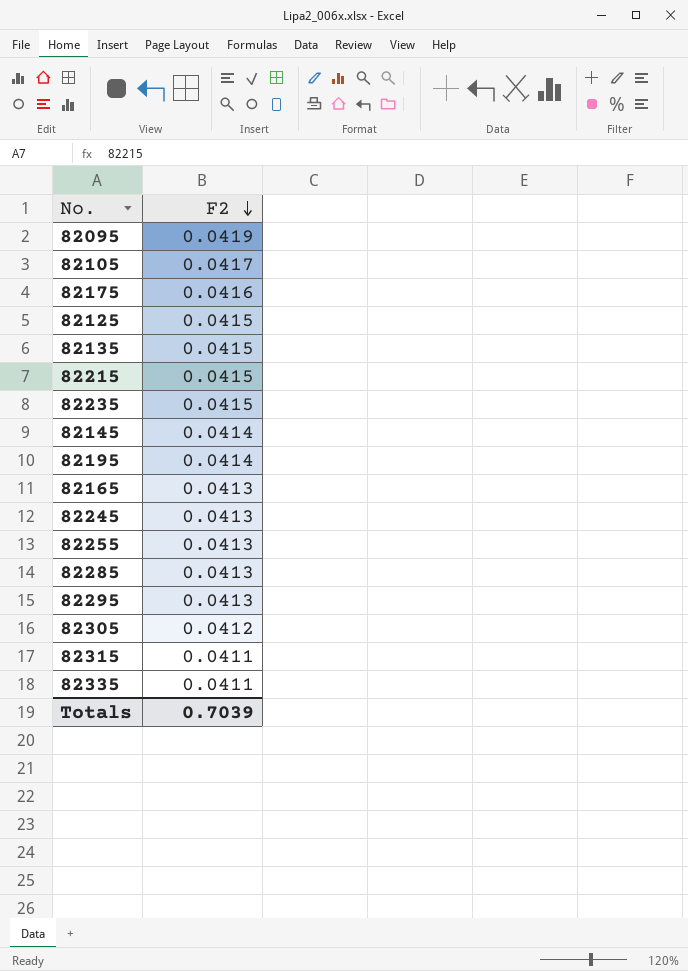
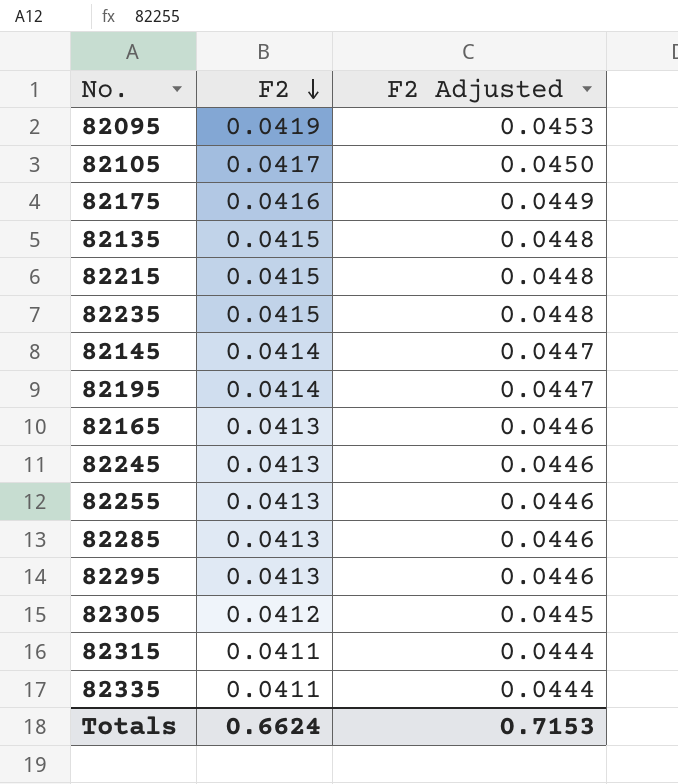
column F2 Adjusted | formula: none -> [F2] * 1.08
row 82125: 0.0415 -> none
Totals | F2: 0.7039 -> 0.6624

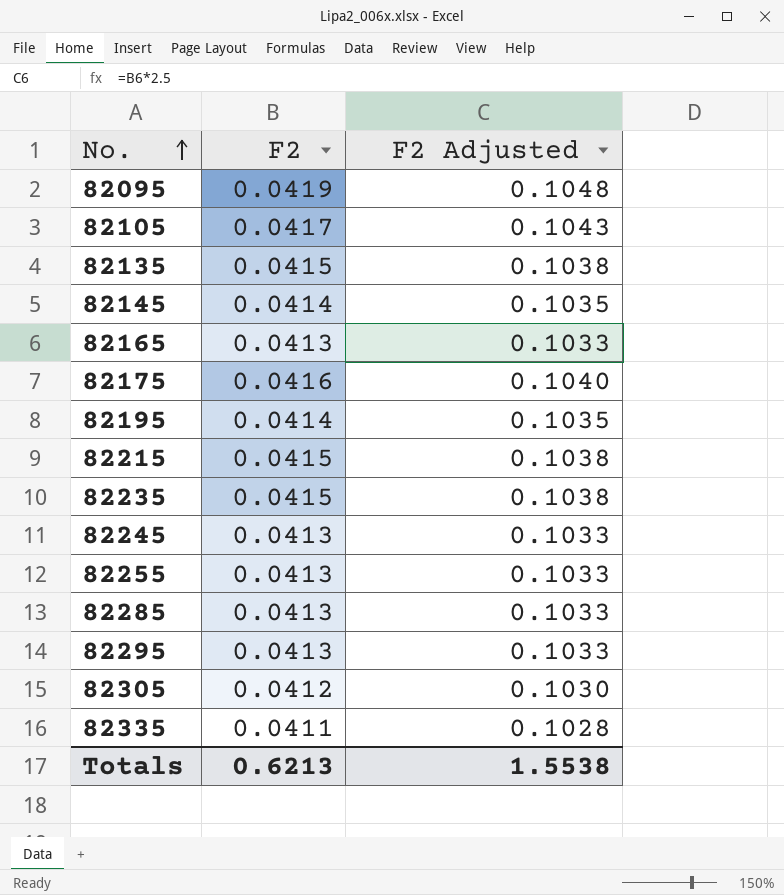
row order: F2 descending -> No. ascending
column F2 Adjusted | formula: [F2] * 1.08 -> [F2] * 2.5
row 82315: 0.0411 | 0.0444 -> none
Totals | F2: 0.6624 -> 0.6213
Totals | F2 Adjusted: 0.7153 -> 1.5538

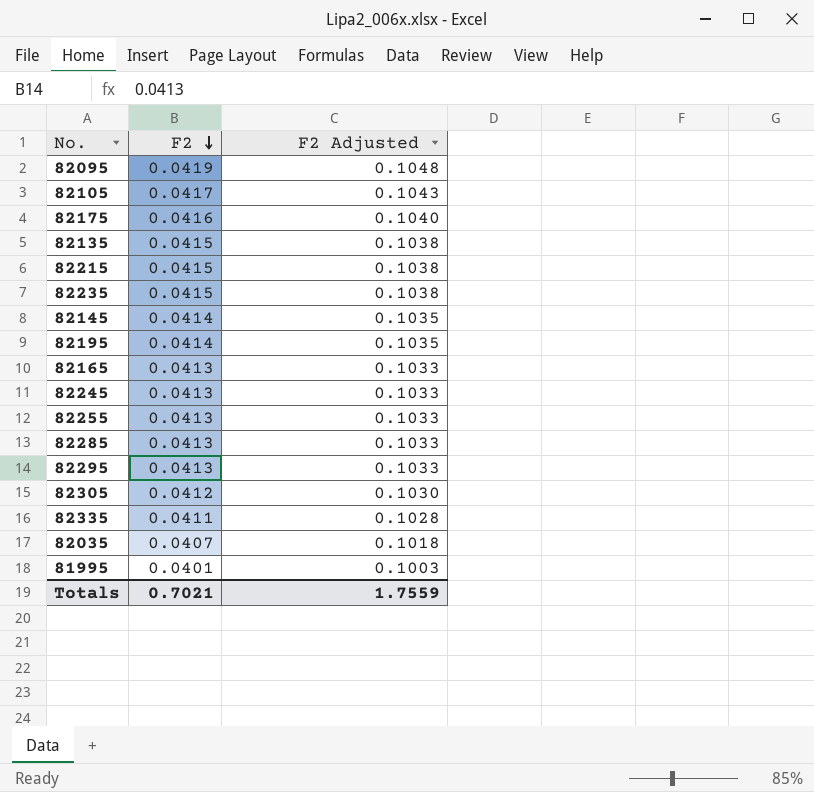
row order: No. ascending -> F2 descending
row 82035: none -> 0.0407 | 0.1018
row 81995: none -> 0.0401 | 0.1003
Totals | F2: 0.6213 -> 0.7021
Totals | F2 Adjusted: 1.5538 -> 1.7559

